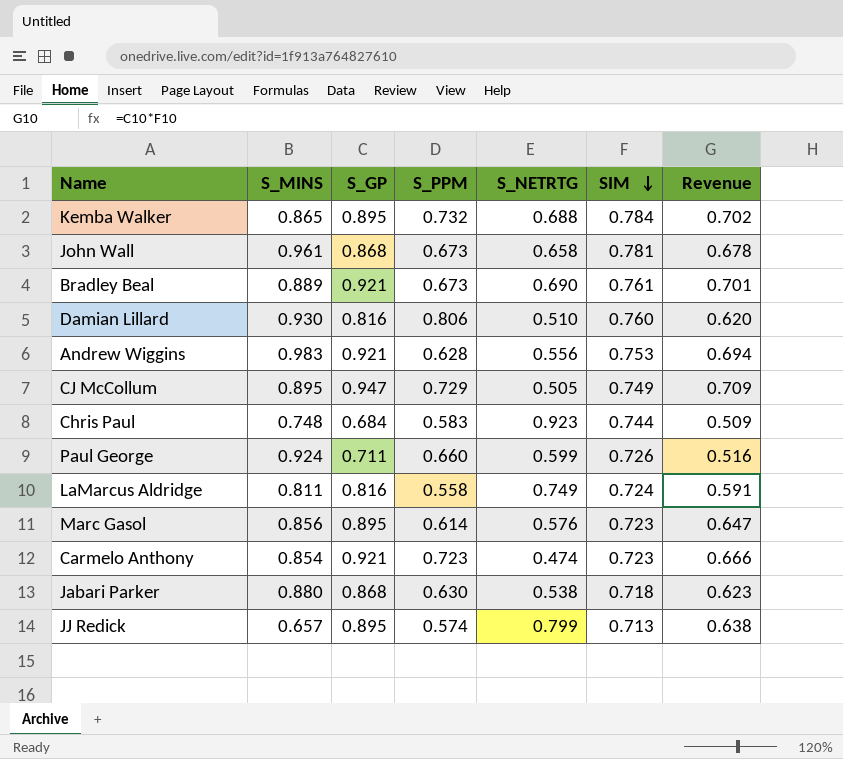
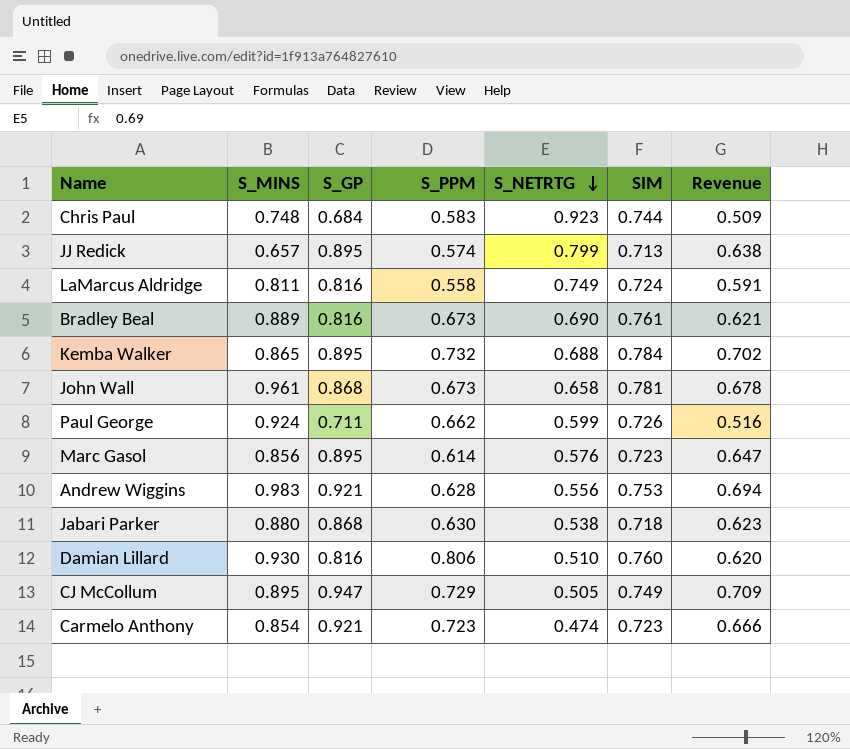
row order: SIM descending -> S_NETRTG descending
Bradley Beal | S_GP: 0.921 -> 0.816
Bradley Beal | Revenue: 0.701 -> 0.621
Paul George | S_PPM: 0.660 -> 0.662

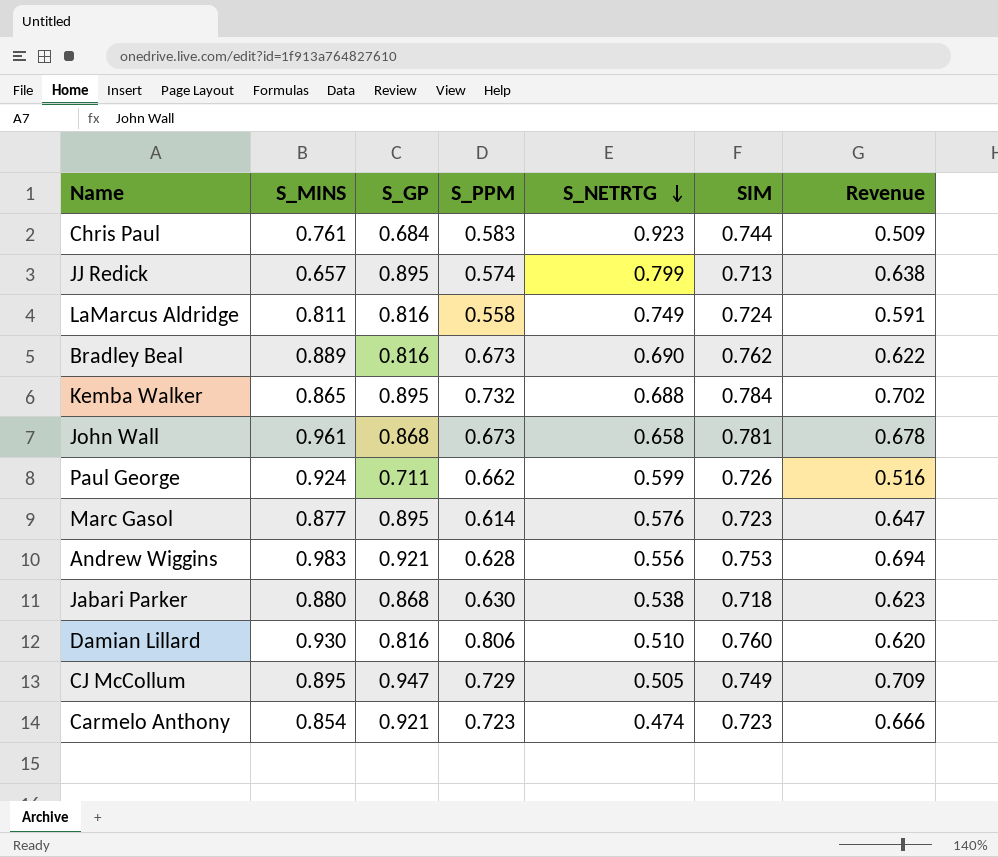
Chris Paul | S_MINS: 0.748 -> 0.761
Bradley Beal | SIM: 0.761 -> 0.762
Bradley Beal | Revenue: 0.621 -> 0.622
Marc Gasol | S_MINS: 0.856 -> 0.877

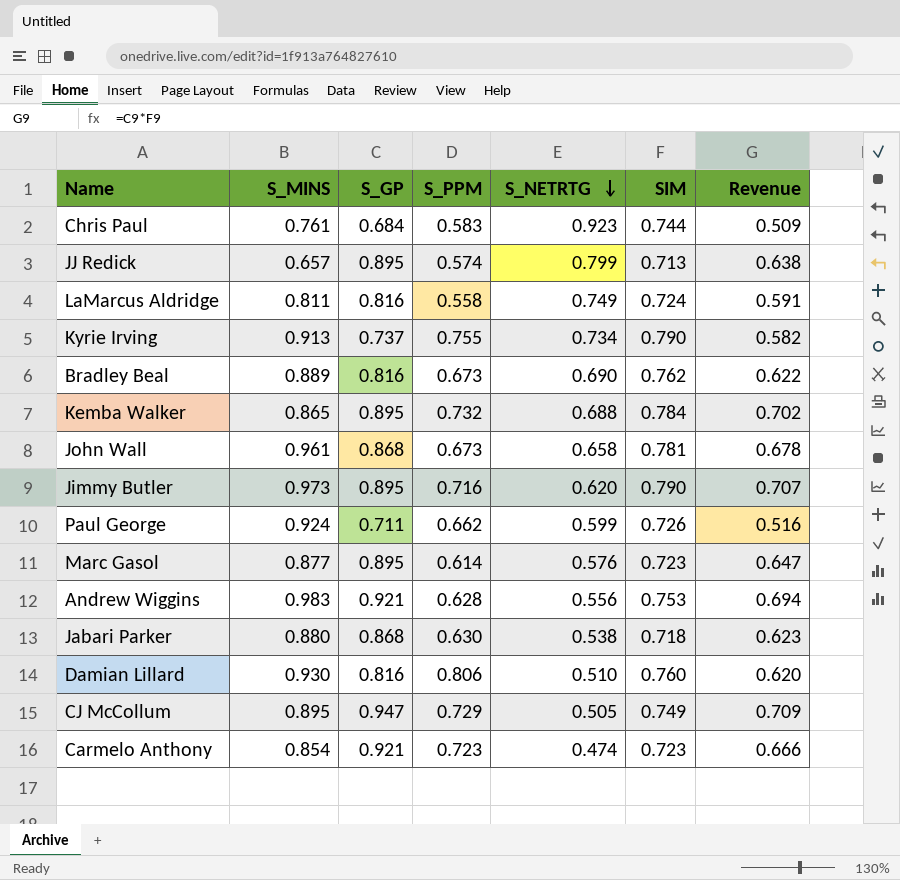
row Kyrie Irving: none -> 0.913 | 0.737 | 0.755 | 0.734 | 0.790 | 0.582
row Jimmy Butler: none -> 0.973 | 0.895 | 0.716 | 0.620 | 0.790 | 0.707

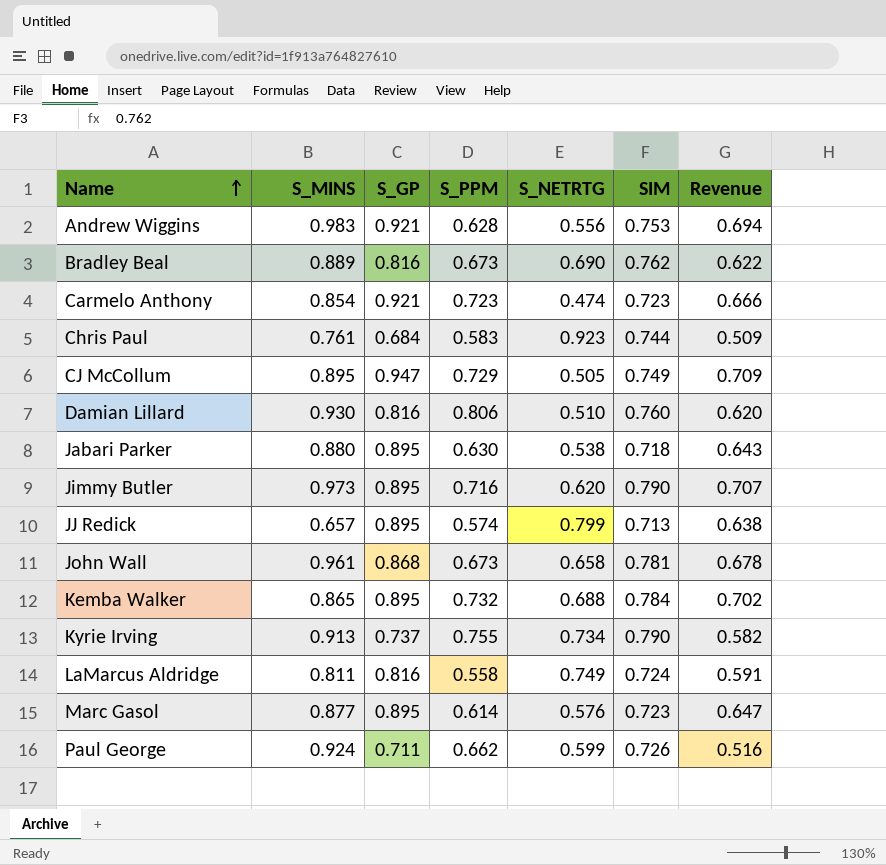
row order: S_NETRTG descending -> Name ascending
Jabari Parker | S_GP: 0.868 -> 0.895
Jabari Parker | Revenue: 0.623 -> 0.643

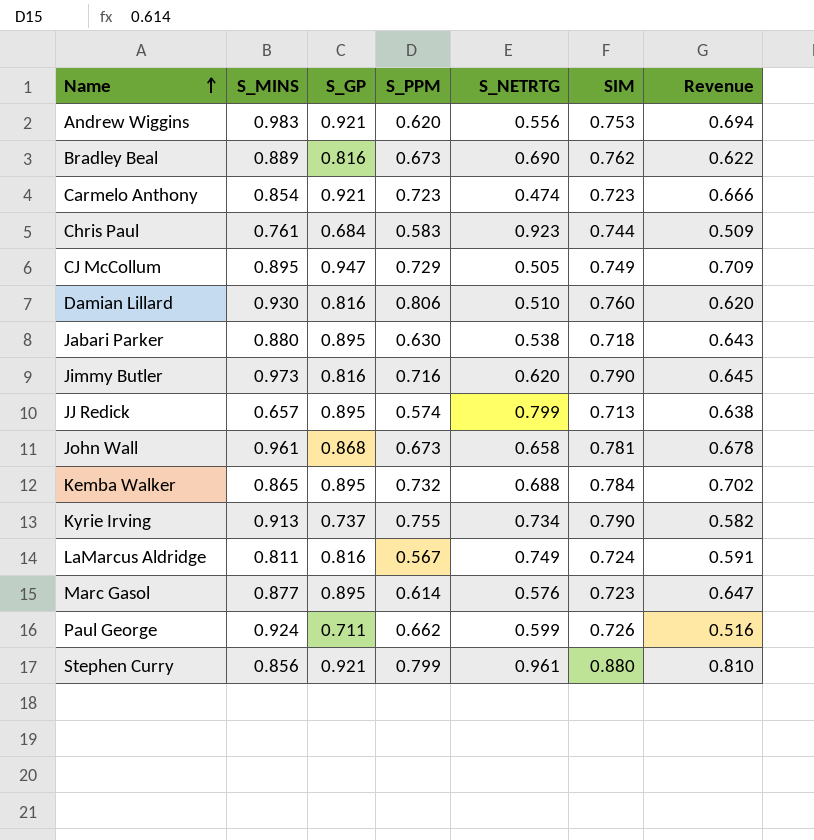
Andrew Wiggins | S_PPM: 0.628 -> 0.620
Jimmy Butler | S_GP: 0.895 -> 0.816
Jimmy Butler | Revenue: 0.707 -> 0.645
LaMarcus Aldridge | S_PPM: 0.558 -> 0.567
row Stephen Curry: none -> 0.856 | 0.921 | 0.799 | 0.961 | 0.880 | 0.810

